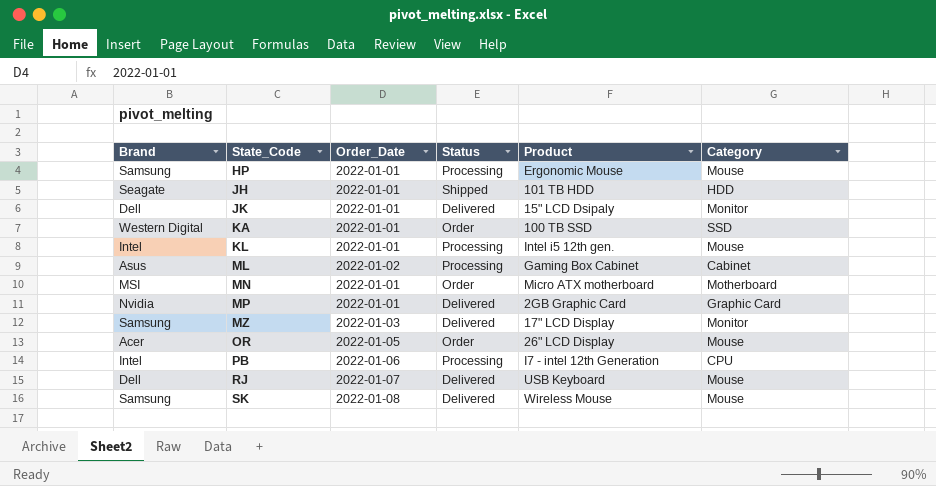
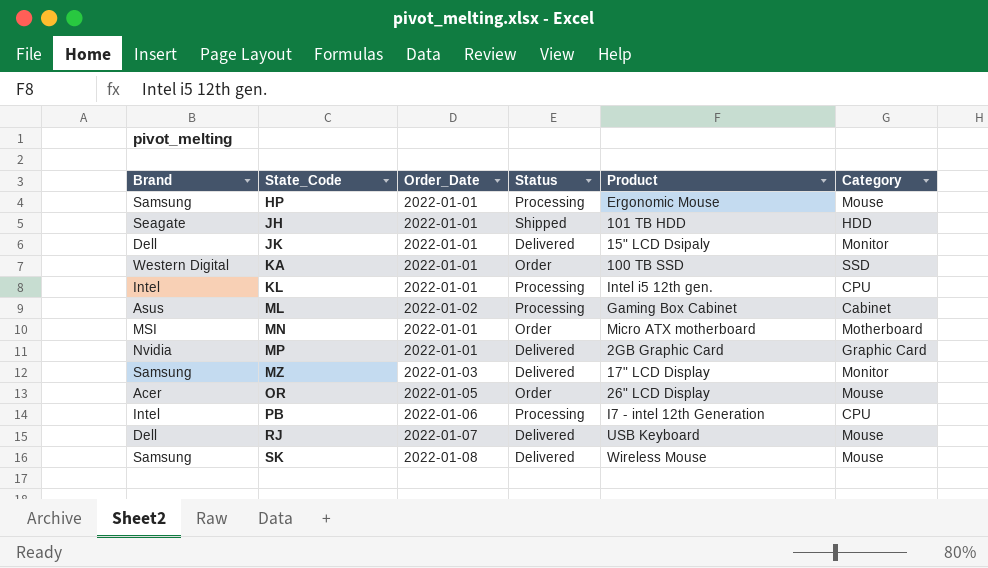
KL | Category: Mouse -> CPU

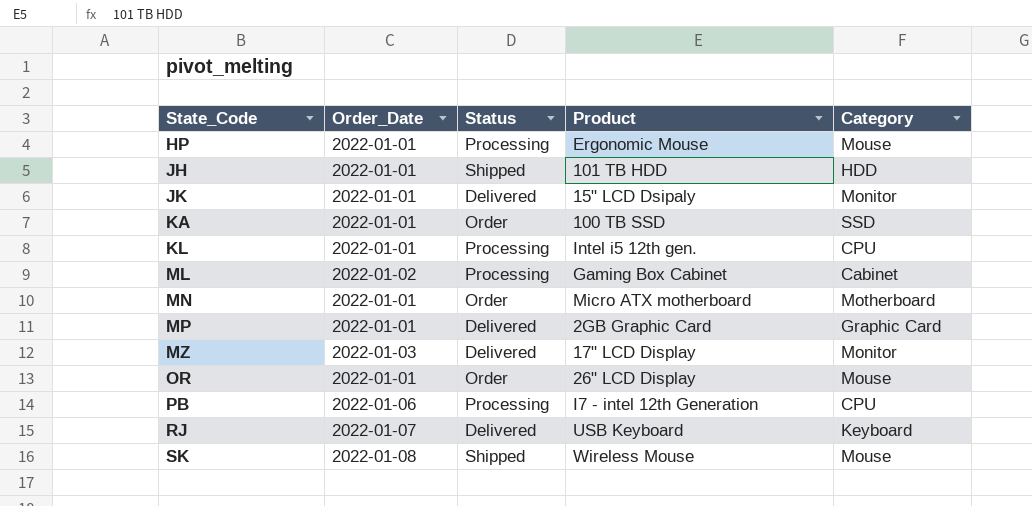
column Brand | position: 1 -> none
OR | Order_Date: 2022-01-05 -> 2022-01-01
RJ | Category: Mouse -> Keyboard
SK | Status: Delivered -> Shipped

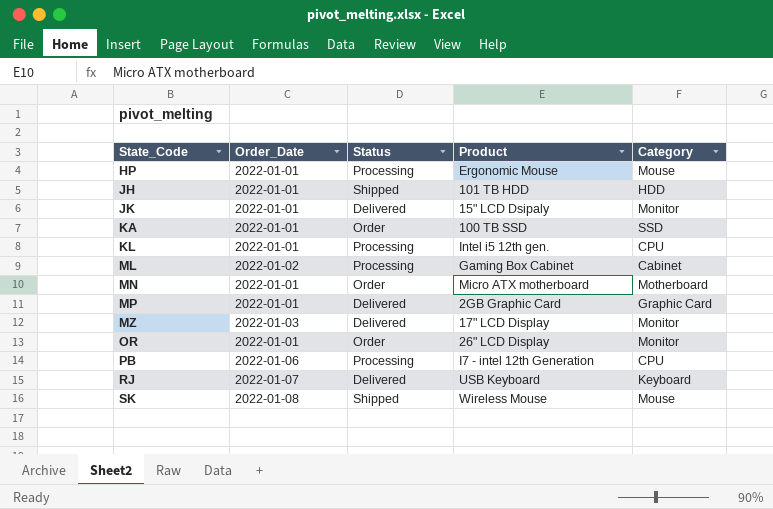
OR | Category: Mouse -> Monitor

